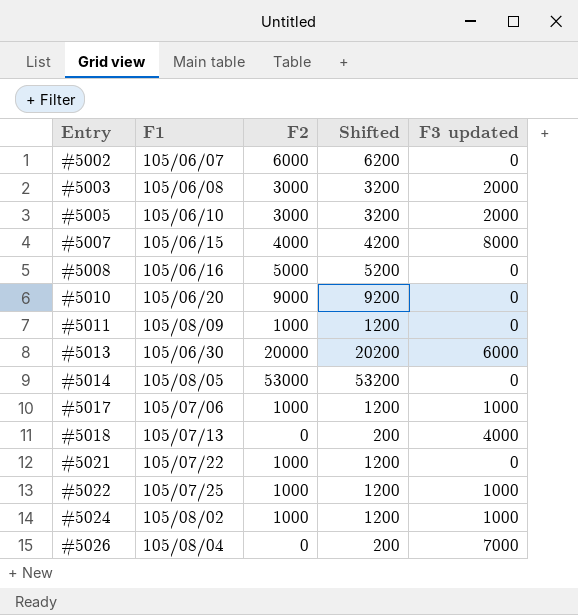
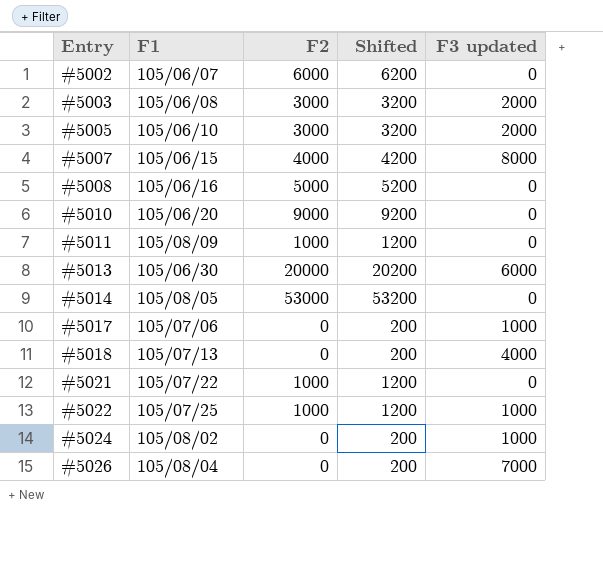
#5017 | F2: 1000 -> 0
#5017 | Shifted: 1200 -> 200
#5024 | F2: 1000 -> 0
#5024 | Shifted: 1200 -> 200

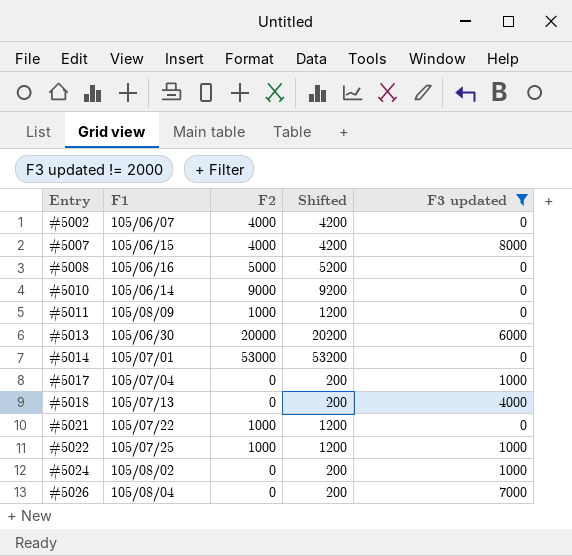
filter: none -> F3 updated != 2000
#5002 | F2: 6000 -> 4000
#5002 | Shifted: 6200 -> 4200
#5010 | F1: 105/06/20 -> 105/06/14
#5014 | F1: 105/08/05 -> 105/07/01
#5017 | F1: 105/07/06 -> 105/07/04

